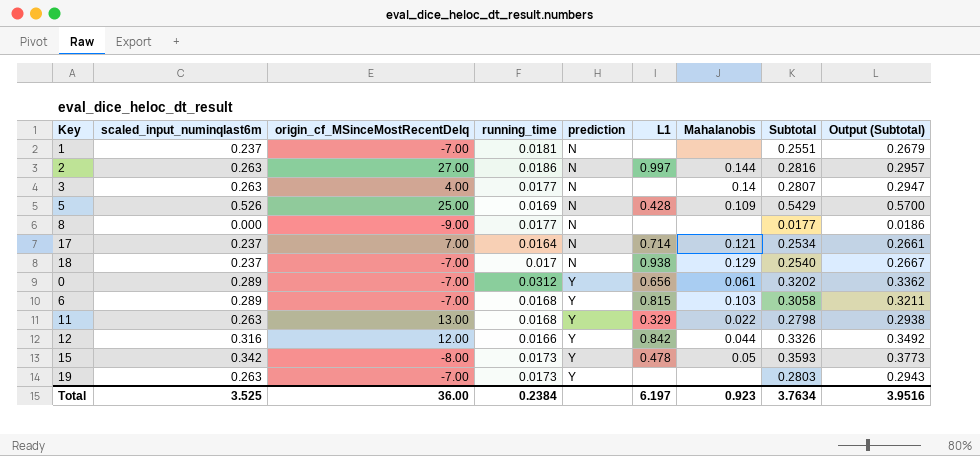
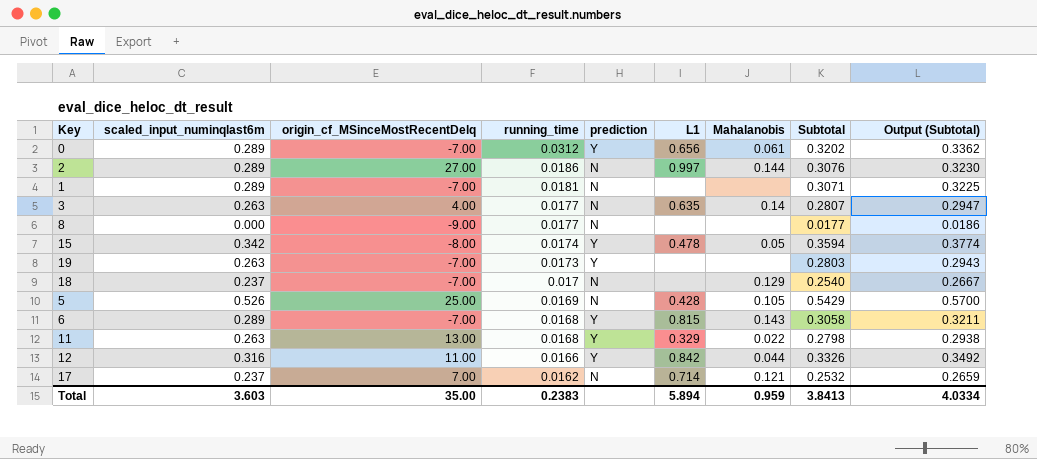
row order: prediction ascending -> running_time descending
2 | scaled_input_numinqlast6m: 0.263 -> 0.289
2 | Subtotal: 0.2816 -> 0.3076
2 | Output (Subtotal): 0.2957 -> 0.3230
1 | scaled_input_numinqlast6m: 0.237 -> 0.289
1 | Subtotal: 0.2551 -> 0.3071
1 | Output (Subtotal): 0.2679 -> 0.3225
3 | L1: none -> 0.635
15 | running_time: 0.0173 -> 0.0174
15 | Subtotal: 0.3593 -> 0.3594
15 | Output (Subtotal): 0.3773 -> 0.3774
18 | L1: 0.938 -> none
5 | Mahalanobis: 0.109 -> 0.105
6 | Mahalanobis: 0.103 -> 0.143
12 | origin_cf_MSinceMostRecentDelq: 12.00 -> 11.00
17 | running_time: 0.0164 -> 0.0162
17 | Subtotal: 0.2534 -> 0.2532
17 | Output (Subtotal): 0.2661 -> 0.2659
Total | scaled_input_numinqlast6m: 3.525 -> 3.603
Total | origin_cf_MSinceMostRecentDelq: 36.00 -> 35.00
Total | running_time: 0.2384 -> 0.2383
Total | L1: 6.197 -> 5.894
Total | Mahalanobis: 0.923 -> 0.959
Total | Subtotal: 3.7634 -> 3.8413
Total | Output (Subtotal): 3.9516 -> 4.0334

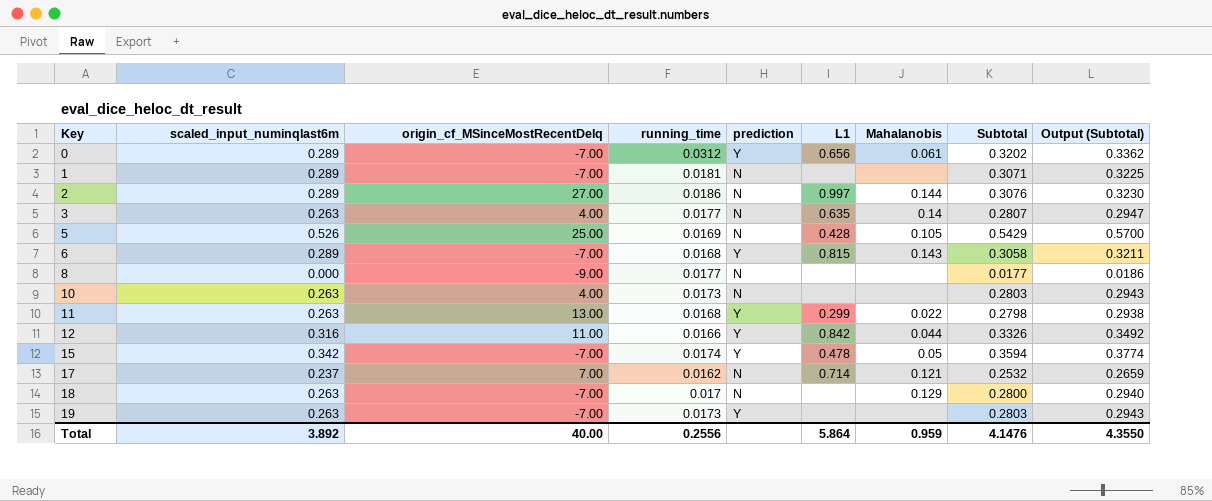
row order: running_time descending -> Key ascending
row 10: none -> 0.263 | 4.00 | 0.0173 | N | none | none | 0.2803 | 0.2943
11 | L1: 0.329 -> 0.299
15 | origin_cf_MSinceMostRecentDelq: -8.00 -> -7.00
18 | scaled_input_numinqlast6m: 0.237 -> 0.263
18 | Subtotal: 0.2540 -> 0.2800
18 | Output (Subtotal): 0.2667 -> 0.2940
Total | scaled_input_numinqlast6m: 3.603 -> 3.892
Total | origin_cf_MSinceMostRecentDelq: 35.00 -> 40.00
Total | running_time: 0.2383 -> 0.2556
Total | L1: 5.894 -> 5.864
Total | Subtotal: 3.8413 -> 4.1476
Total | Output (Subtotal): 4.0334 -> 4.3550

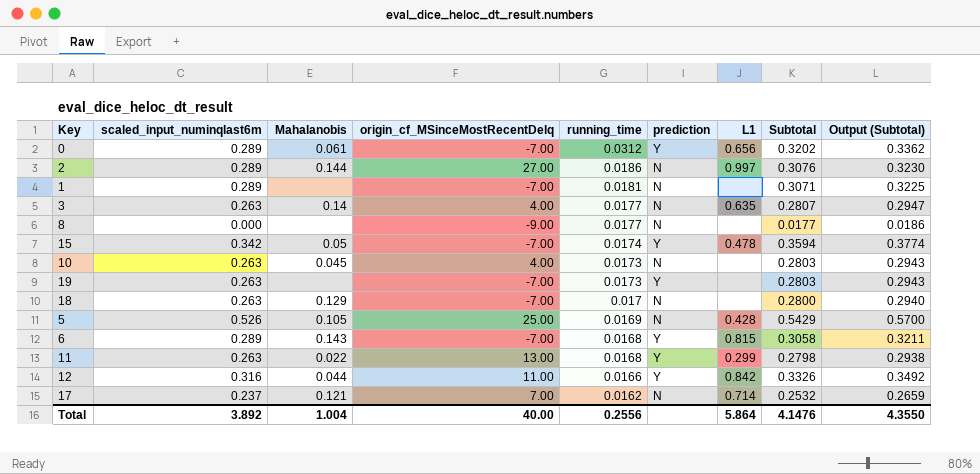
row order: Key ascending -> running_time descending
column Mahalanobis | position: 7 -> 3
10 | Mahalanobis: none -> 0.045
Total | Mahalanobis: 0.959 -> 1.004

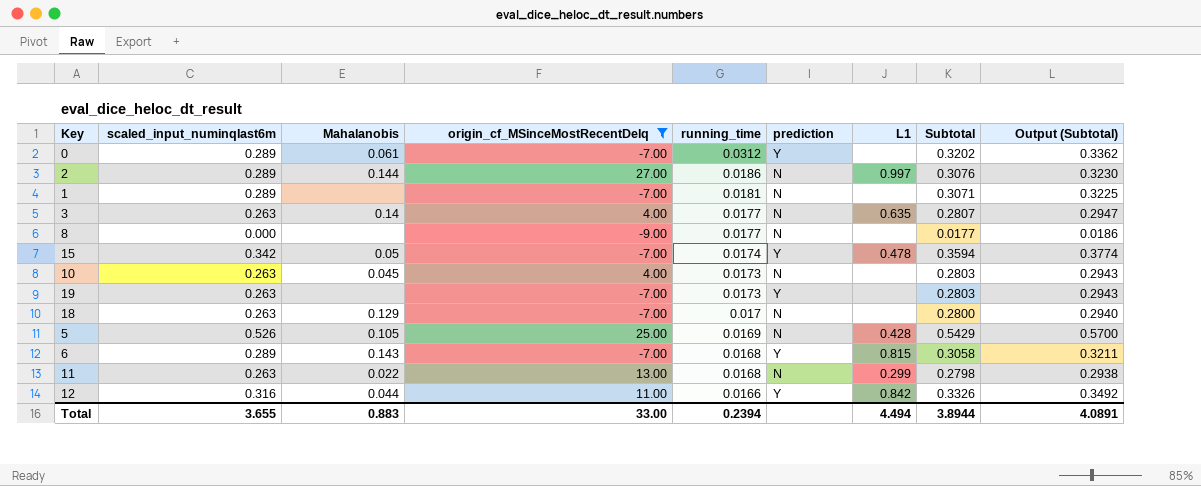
filter: none -> origin_cf_MSinceMostRecentDelq != 7.00
0 | L1: 0.656 -> none
11 | prediction: Y -> N
Total | scaled_input_numinqlast6m: 3.892 -> 3.655
Total | Mahalanobis: 1.004 -> 0.883
Total | origin_cf_MSinceMostRecentDelq: 40.00 -> 33.00
Total | running_time: 0.2556 -> 0.2394
Total | L1: 5.864 -> 4.494
Total | Subtotal: 4.1476 -> 3.8944
Total | Output (Subtotal): 4.3550 -> 4.0891

